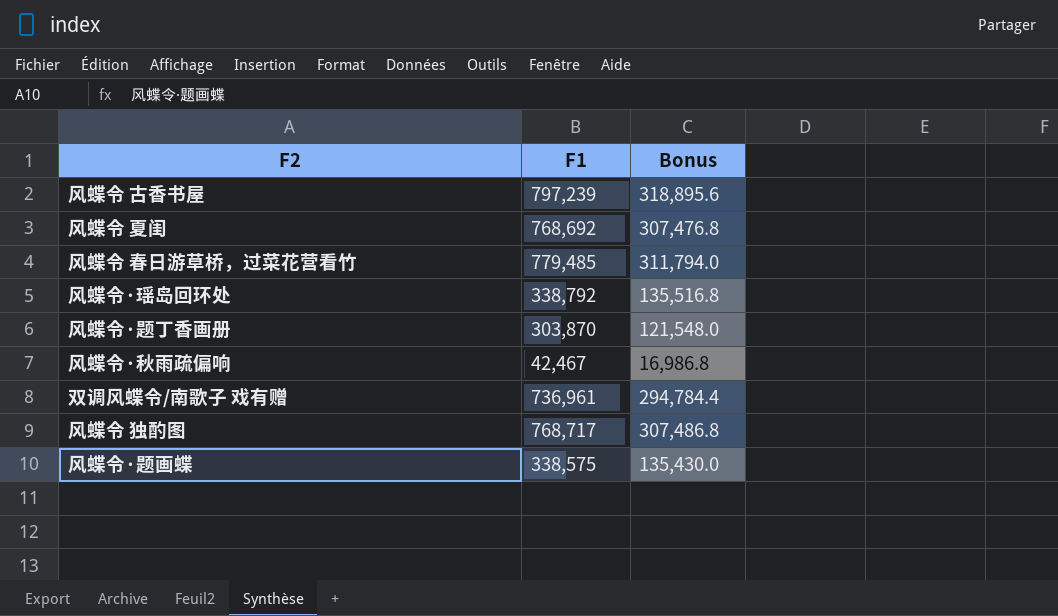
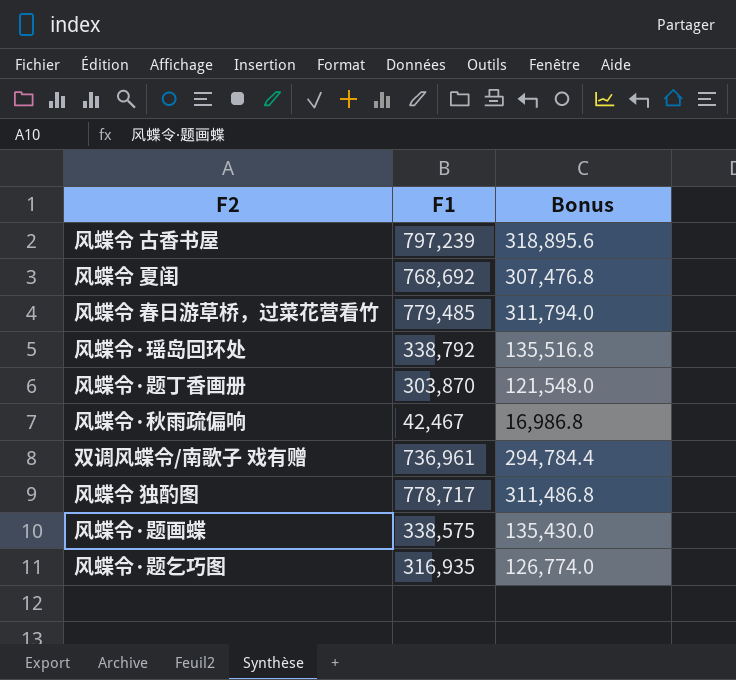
风蝶令 独酌图 | F1: 768,717 -> 778,717
风蝶令 独酌图 | Bonus: 307,486.8 -> 311,486.8
row 风蝶令·题乞巧图: none -> 316,935 | 126,774.0

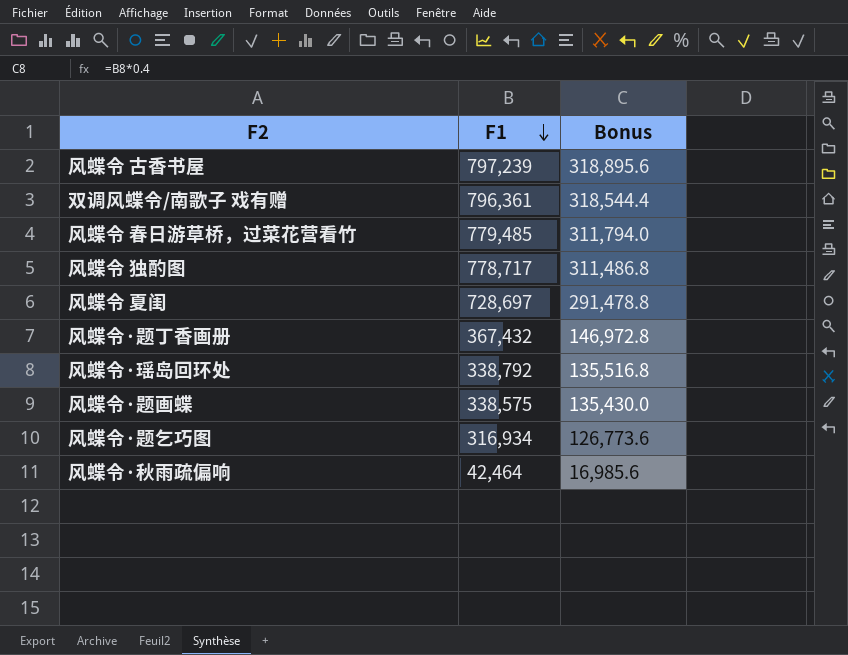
row order: none -> F1 descending
双调风蝶令/南歌子 戏有赠 | F1: 736,961 -> 796,361
双调风蝶令/南歌子 戏有赠 | Bonus: 294,784.4 -> 318,544.4
风蝶令 夏闺 | F1: 768,692 -> 728,697
风蝶令 夏闺 | Bonus: 307,476.8 -> 291,478.8
风蝶令·题丁香画册 | F1: 303,870 -> 367,432
风蝶令·题丁香画册 | Bonus: 121,548.0 -> 146,972.8
风蝶令·题乞巧图 | F1: 316,935 -> 316,934
风蝶令·题乞巧图 | Bonus: 126,774.0 -> 126,773.6
风蝶令·秋雨疏偏响 | F1: 42,467 -> 42,464
风蝶令·秋雨疏偏响 | Bonus: 16,986.8 -> 16,985.6

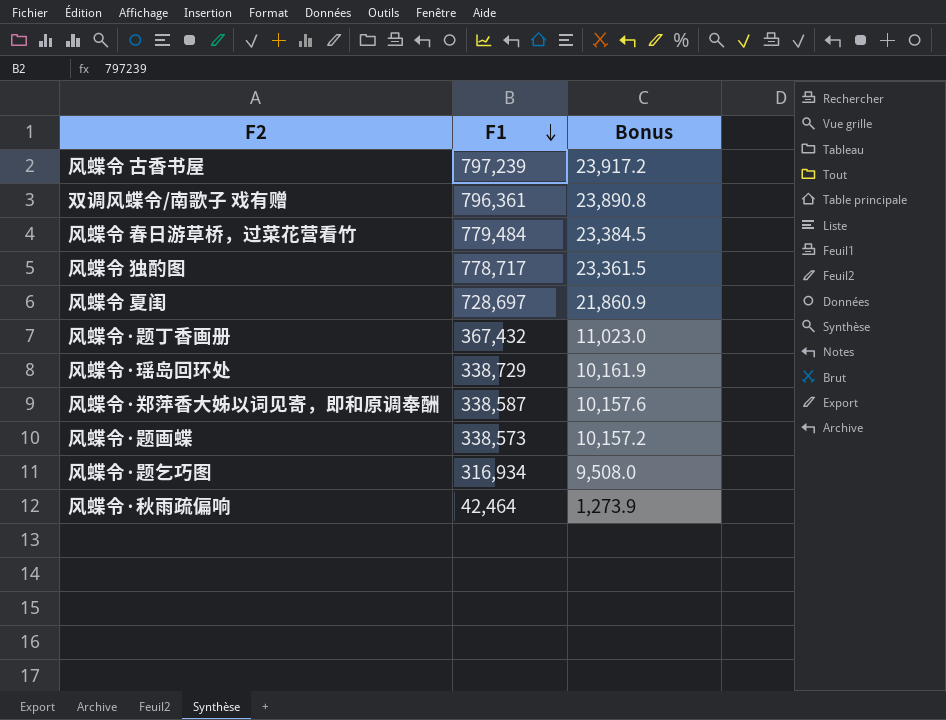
column Bonus | formula: [F1] * 0.4 -> [F1] * 0.03
风蝶令 春日游草桥，过菜花营看竹 | F1: 779,485 -> 779,484
风蝶令·瑶岛回环处 | F1: 338,792 -> 338,729
row 风蝶令·郑萍香大姊以词见寄，即和原调奉酬: none -> 338,587 | 10,157.6
风蝶令·题画蝶 | F1: 338,575 -> 338,573

